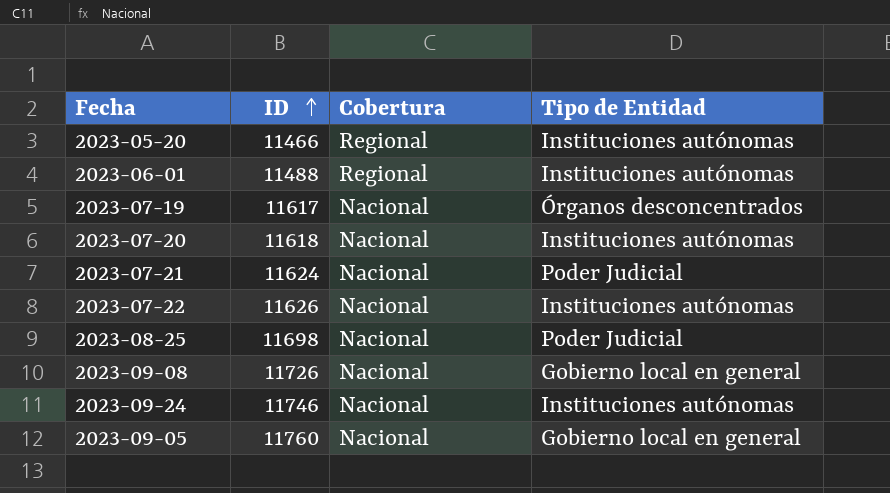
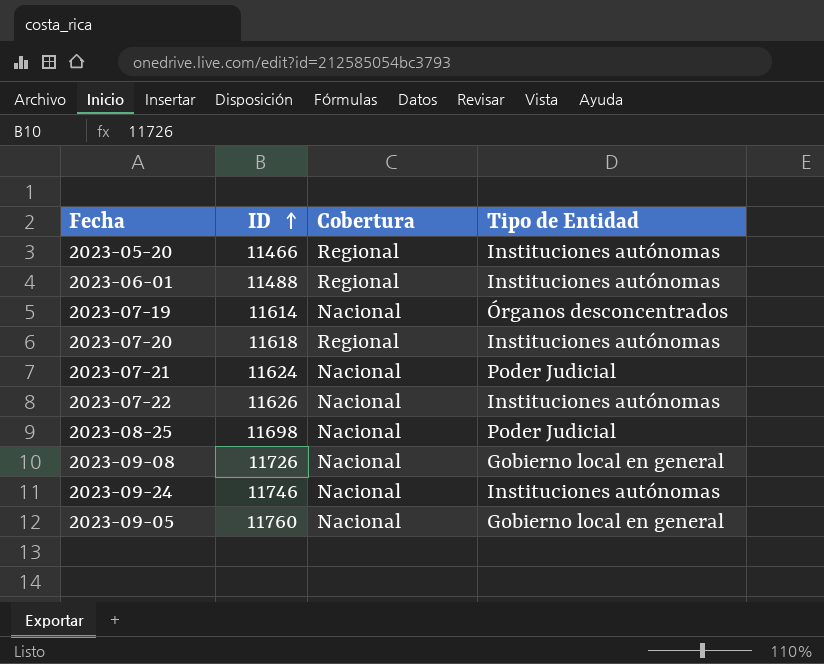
2023-07-19 | ID: 11617 -> 11614
2023-07-20 | Cobertura: Nacional -> Regional

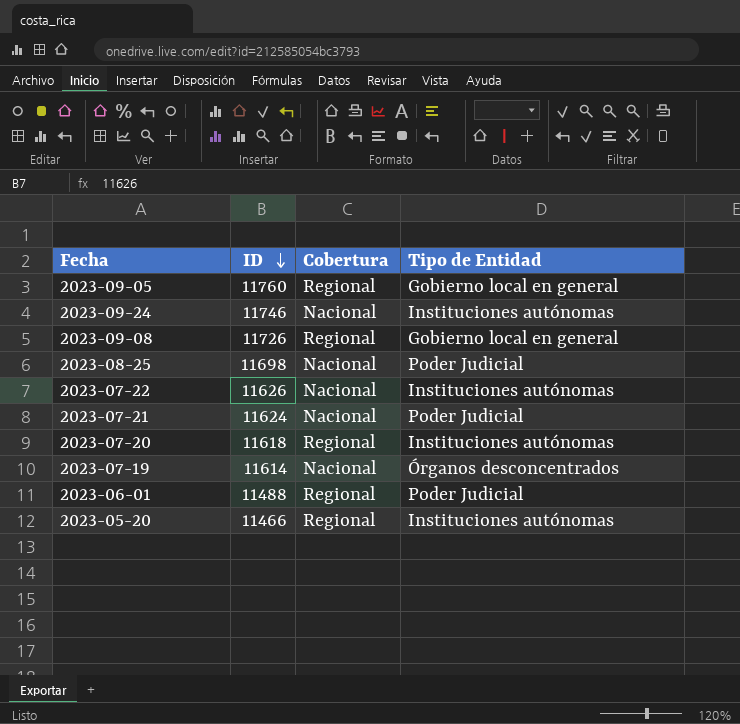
row order: ID ascending -> ID descending
2023-09-05 | Cobertura: Nacional -> Regional
2023-09-08 | Cobertura: Nacional -> Regional
2023-06-01 | Tipo de Entidad: Instituciones autónomas -> Poder Judicial

